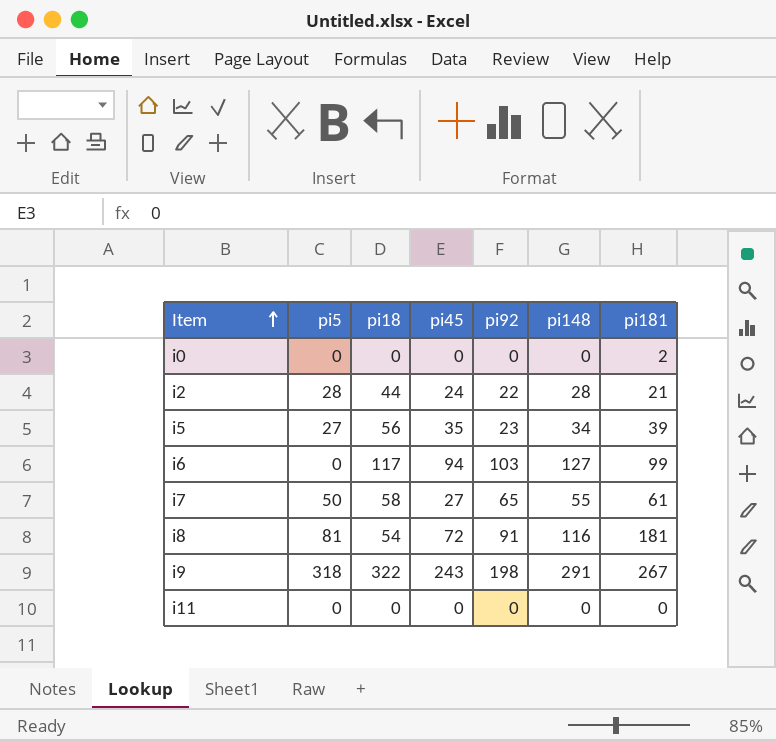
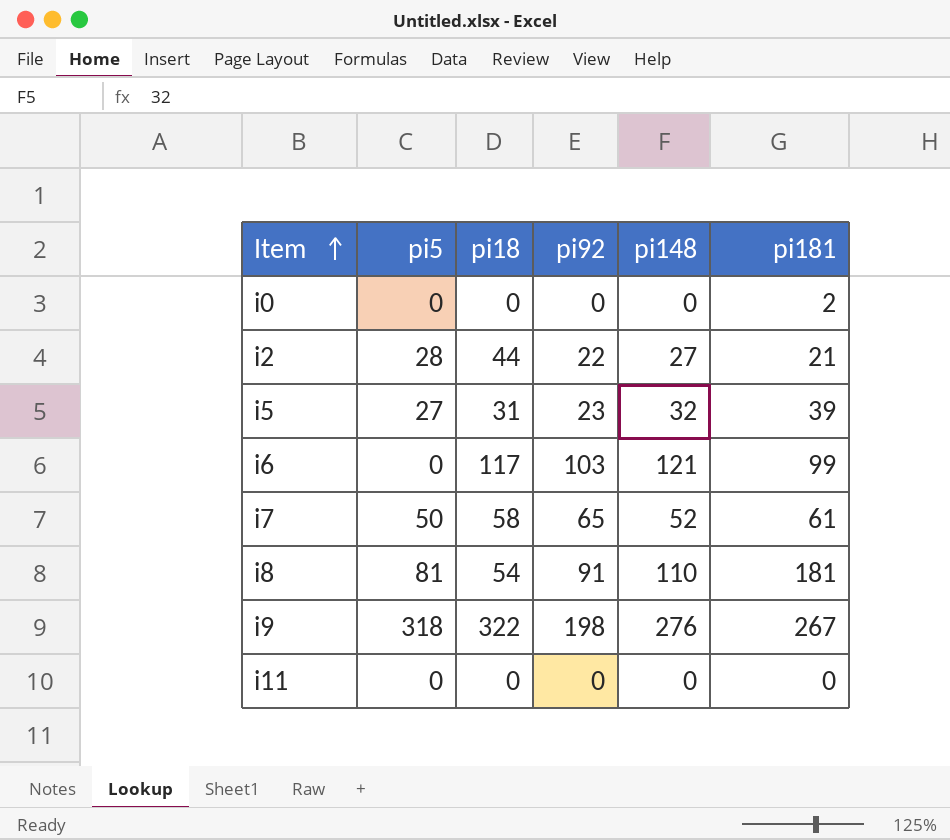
column pi45 | position: 4 -> none
i2 | pi148: 28 -> 27
i5 | pi18: 56 -> 31
i5 | pi148: 34 -> 32
i6 | pi148: 127 -> 121
i7 | pi148: 55 -> 52
i8 | pi148: 116 -> 110
i9 | pi148: 291 -> 276

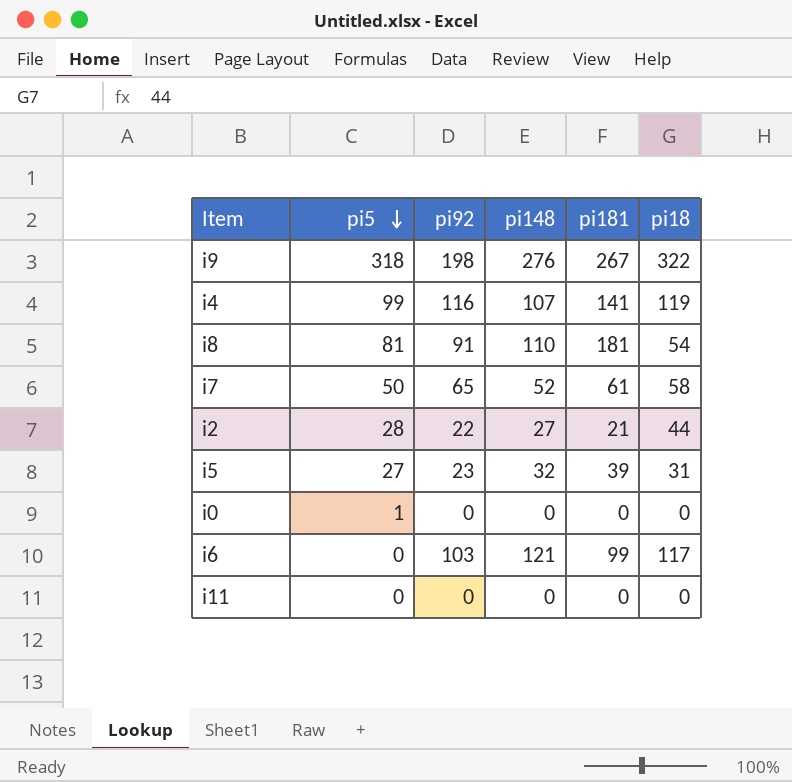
row order: Item ascending -> pi5 descending
column pi18 | position: 3 -> 6
row i4: none -> 99 | 116 | 107 | 141 | 119
i0 | pi5: 0 -> 1
i0 | pi181: 2 -> 0

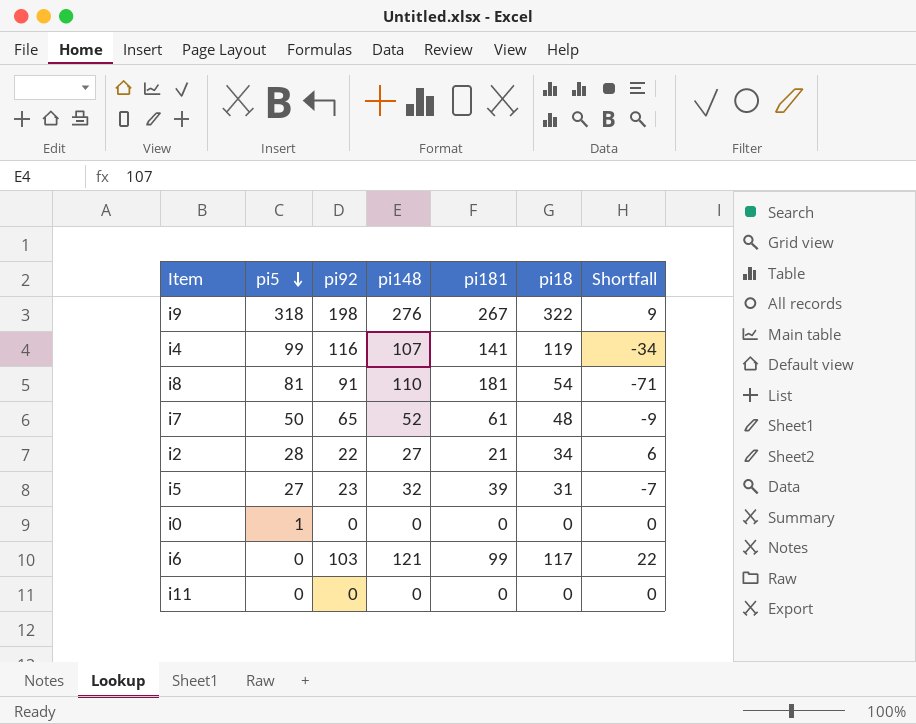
column Shortfall | formula: none -> [pi148] - [pi181]
i7 | pi18: 58 -> 48
i2 | pi18: 44 -> 34

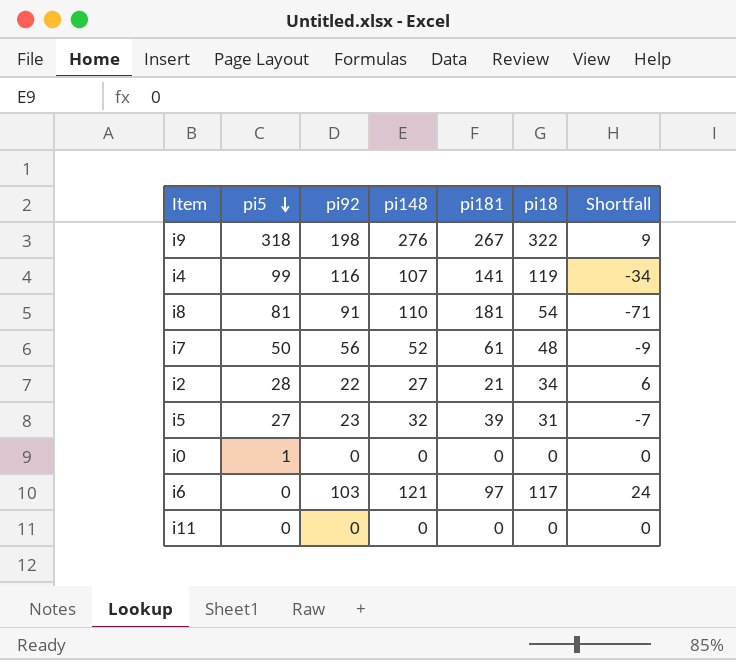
i7 | pi92: 65 -> 56
i6 | pi181: 99 -> 97
i6 | Shortfall: 22 -> 24

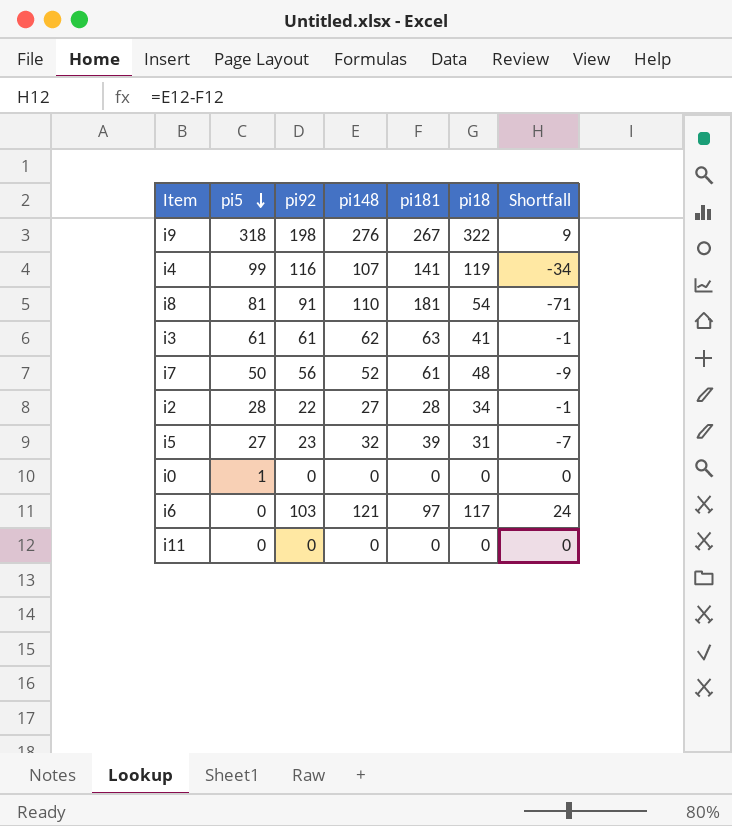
row i3: none -> 61 | 61 | 62 | 63 | 41 | -1
i2 | pi181: 21 -> 28
i2 | Shortfall: 6 -> -1

